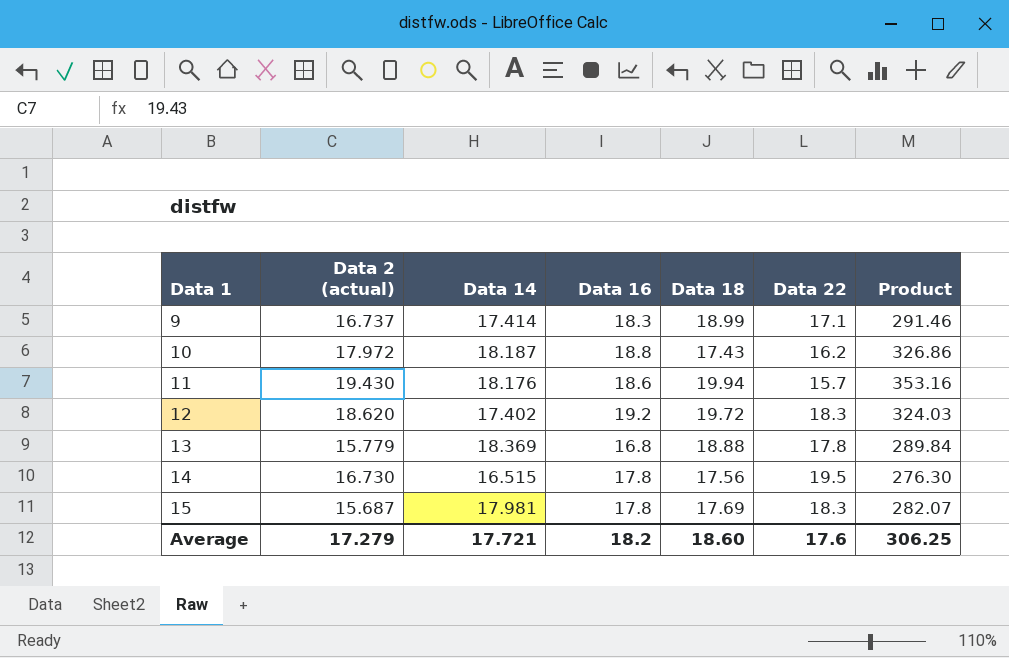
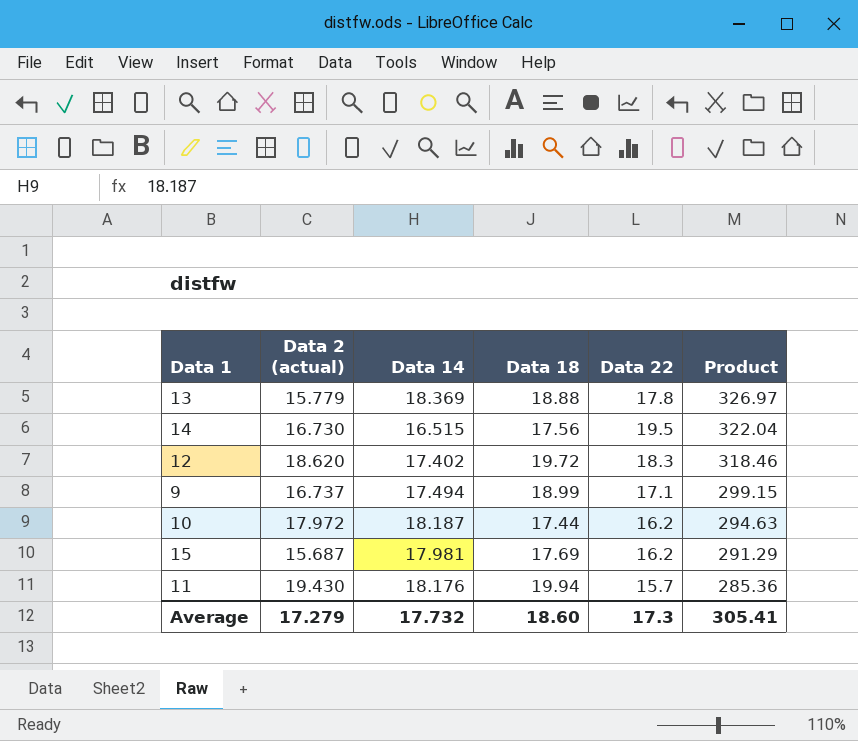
row order: Data 1 ascending -> Product descending
column Data 16 | position: 4 -> none
column Product | formula: [Data 2 (actual)] * [Data 14] -> [Data 14] * [Data 22]
9 | Data 14: 17.414 -> 17.494
10 | Data 18: 17.43 -> 17.44
15 | Data 22: 18.3 -> 16.2
Average | Data 14: 17.721 -> 17.732
Average | Data 22: 17.6 -> 17.3
Average | Product: 306.25 -> 305.41

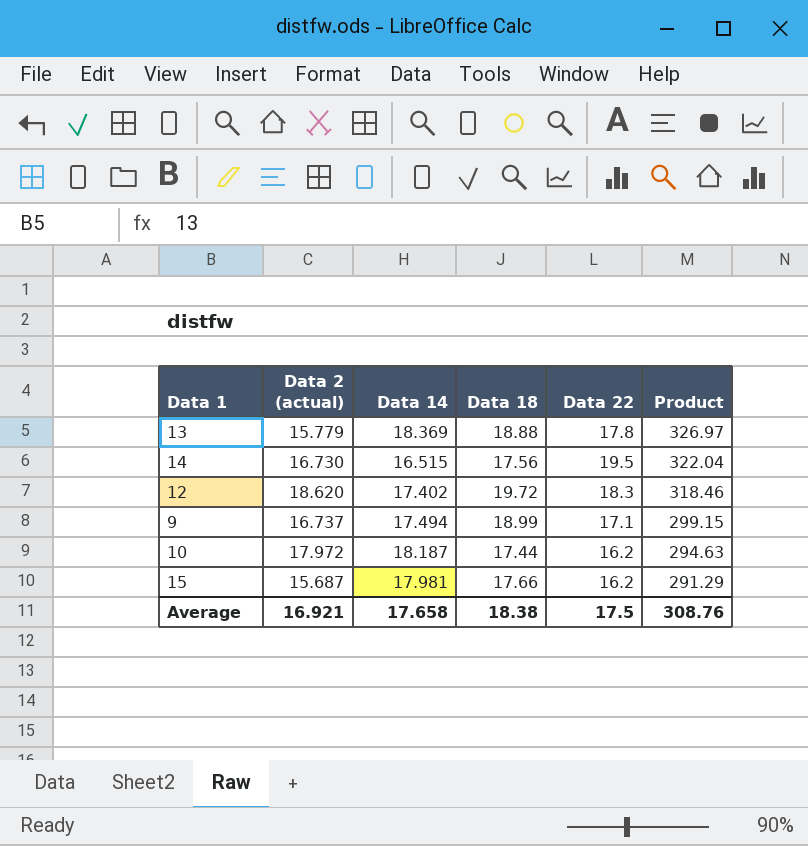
row 11: 19.430 | 18.176 | 19.94 | 15.7 | 285.36 -> none
15 | Data 18: 17.69 -> 17.66
Average | Data 2 (actual): 17.279 -> 16.921
Average | Data 14: 17.732 -> 17.658
Average | Data 18: 18.60 -> 18.38
Average | Data 22: 17.3 -> 17.5
Average | Product: 305.41 -> 308.76

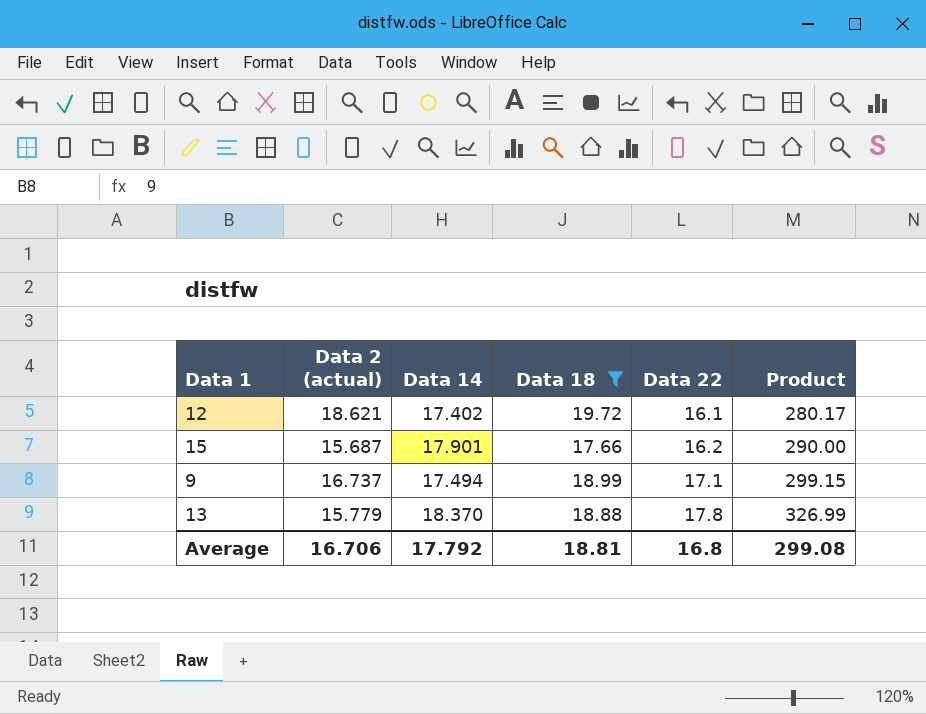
filter: none -> Data 18 >= 17.66
row order: Product descending -> Data 22 ascending
12 | Data 2 (actual): 18.620 -> 18.621
12 | Data 22: 18.3 -> 16.1
12 | Product: 318.46 -> 280.17
15 | Data 14: 17.981 -> 17.901
15 | Product: 291.29 -> 290.00
13 | Data 14: 18.369 -> 18.370
13 | Product: 326.97 -> 326.99
Average | Data 2 (actual): 16.921 -> 16.706
Average | Data 14: 17.658 -> 17.792
Average | Data 18: 18.38 -> 18.81
Average | Data 22: 17.5 -> 16.8
Average | Product: 308.76 -> 299.08

